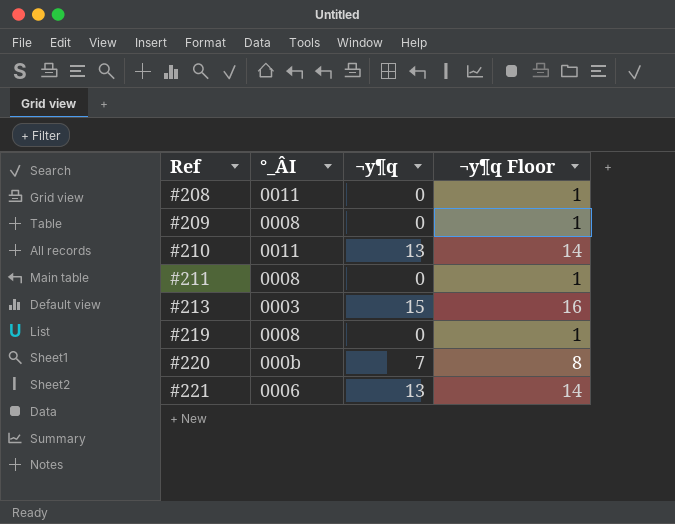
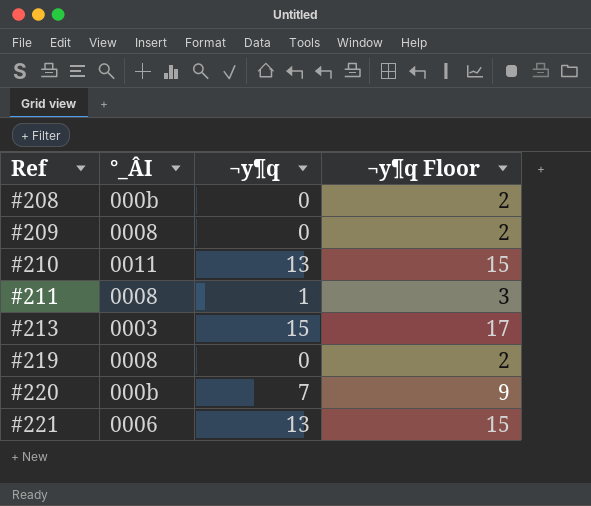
column ¬y¶q Floor | formula: [¬y¶q] + 1 -> [¬y¶q] + 2
#208 | °_ÂI: 0011 -> 000b
#211 | ¬y¶q: 0 -> 1

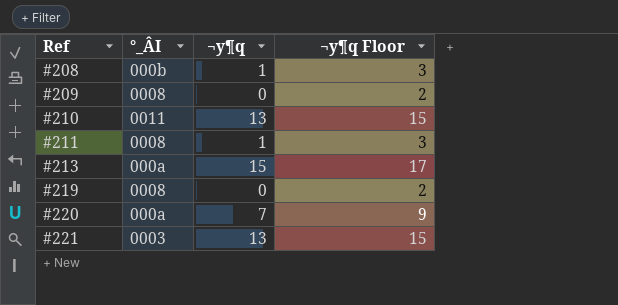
#208 | ¬y¶q: 0 -> 1
#208 | ¬y¶q Floor: 2 -> 3
#213 | °_ÂI: 0003 -> 000a
#220 | °_ÂI: 000b -> 000a
#221 | °_ÂI: 0006 -> 0003

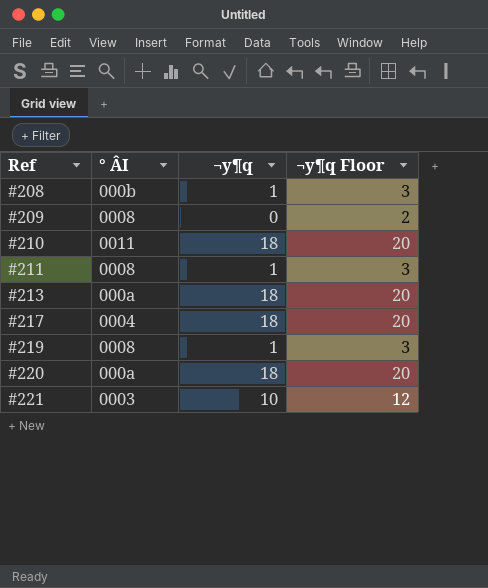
column name: °_ÂI -> ° ÂI
#210 | ¬y¶q: 13 -> 18
#210 | ¬y¶q Floor: 15 -> 20
#213 | ¬y¶q: 15 -> 18
#213 | ¬y¶q Floor: 17 -> 20
row #217: none -> 0004 | 18 | 20
#219 | ¬y¶q: 0 -> 1
#219 | ¬y¶q Floor: 2 -> 3
#220 | ¬y¶q: 7 -> 18
#220 | ¬y¶q Floor: 9 -> 20
#221 | ¬y¶q: 13 -> 10
#221 | ¬y¶q Floor: 15 -> 12

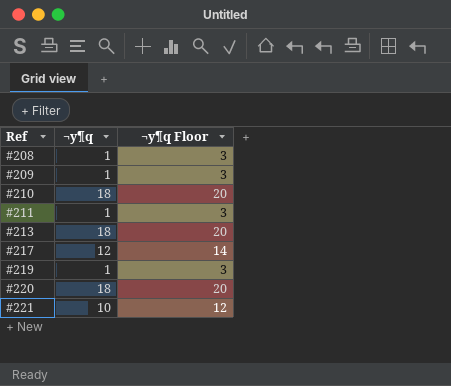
column ° ÂI | position: 2 -> none
#209 | ¬y¶q: 0 -> 1
#209 | ¬y¶q Floor: 2 -> 3
#217 | ¬y¶q: 18 -> 12
#217 | ¬y¶q Floor: 20 -> 14

